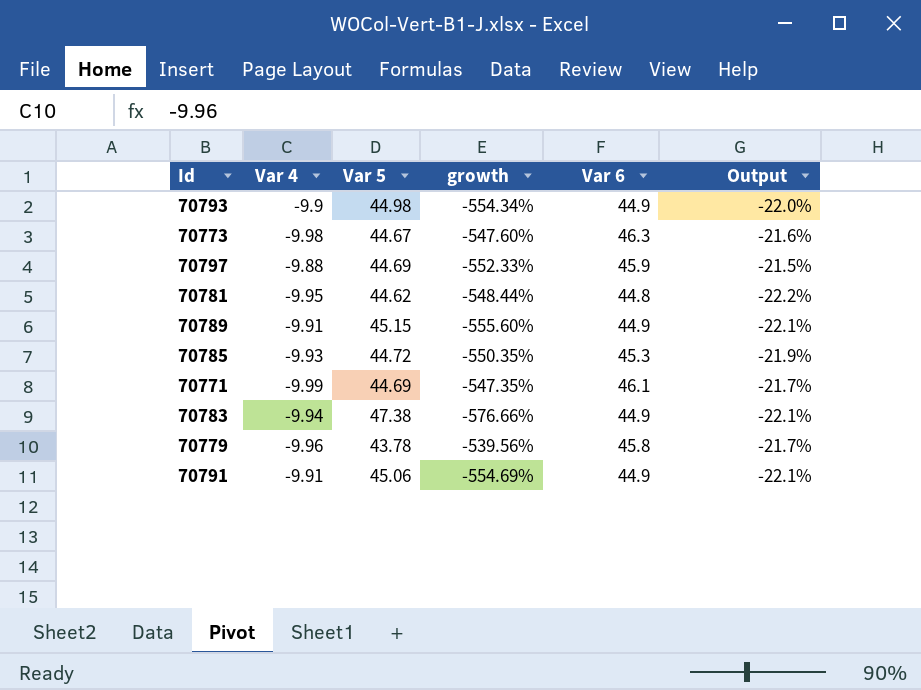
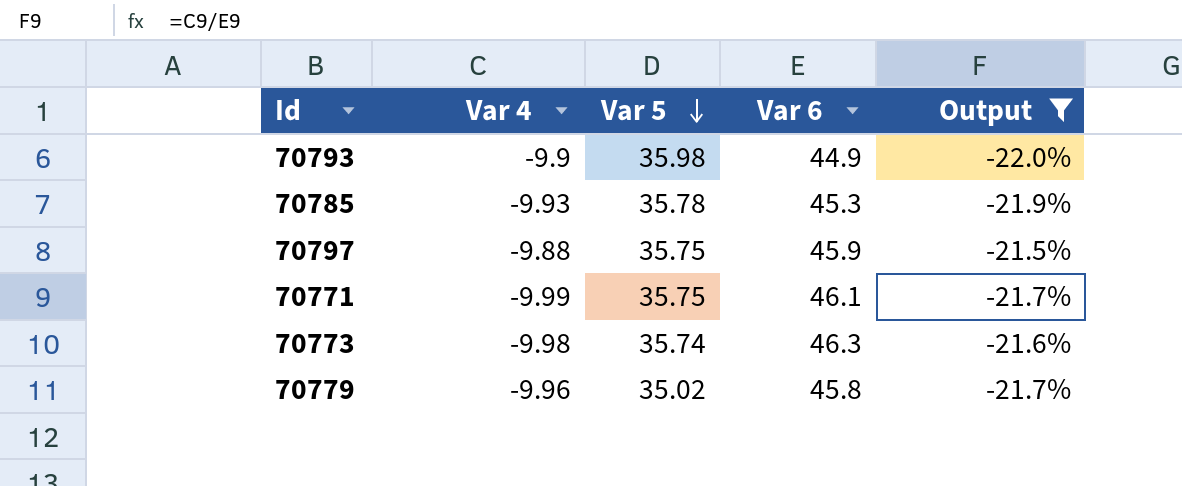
filter: none -> Output >= -22.0%
row order: none -> Var 5 descending
column growth | formula: ([Var 5] - [Var 4]) / [Var 4] -> none
70793 | Var 5: 44.98 -> 35.98
70785 | Var 5: 44.72 -> 35.78
70797 | Var 5: 44.69 -> 35.75
70771 | Var 5: 44.69 -> 35.75
70773 | Var 5: 44.67 -> 35.74
70779 | Var 5: 43.78 -> 35.02

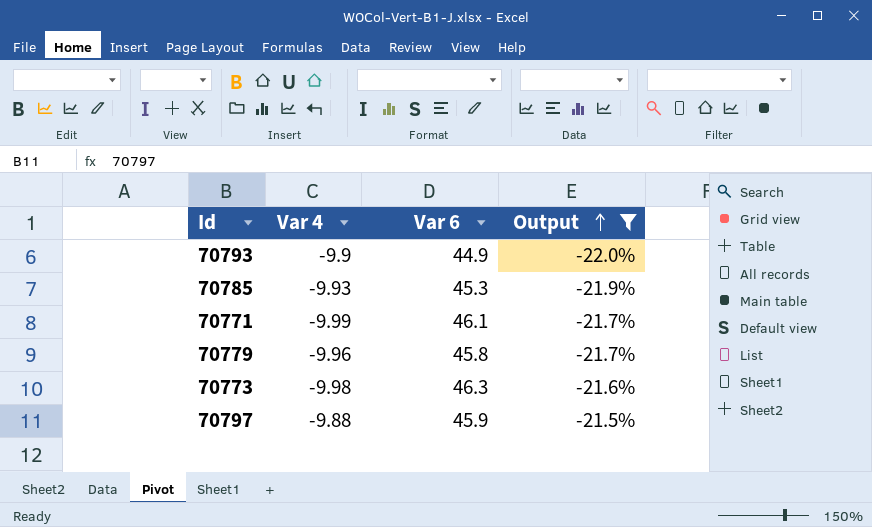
row order: Var 5 descending -> Output ascending
column Var 5 | position: 3 -> none

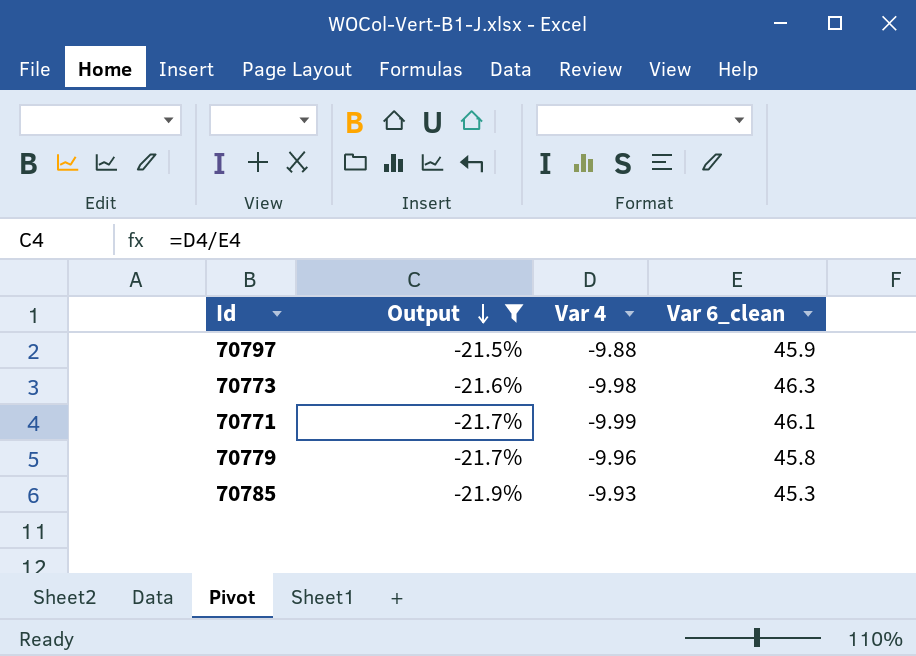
row order: Output ascending -> Output descending
column Output | position: 4 -> 2
column name: Var 6 -> Var 6_clean
row 70793: -9.9 | 44.9 | -22.0% -> none

